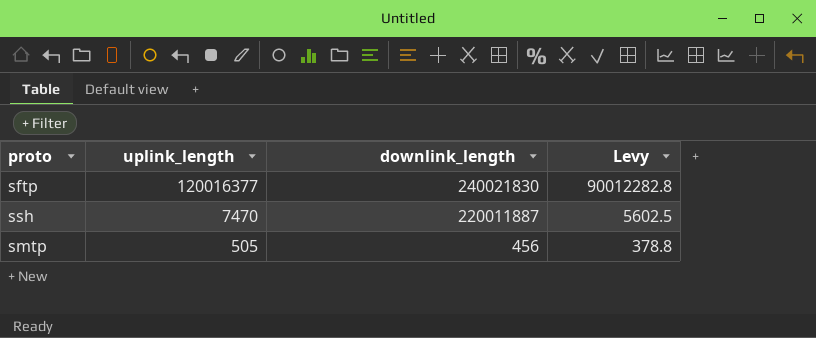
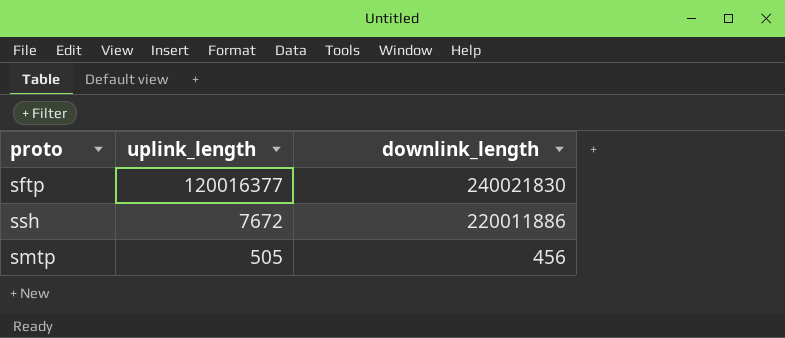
column Levy | formula: [uplink_length] * 0.75 -> none
ssh | uplink_length: 7470 -> 7672
ssh | downlink_length: 220011887 -> 220011886

